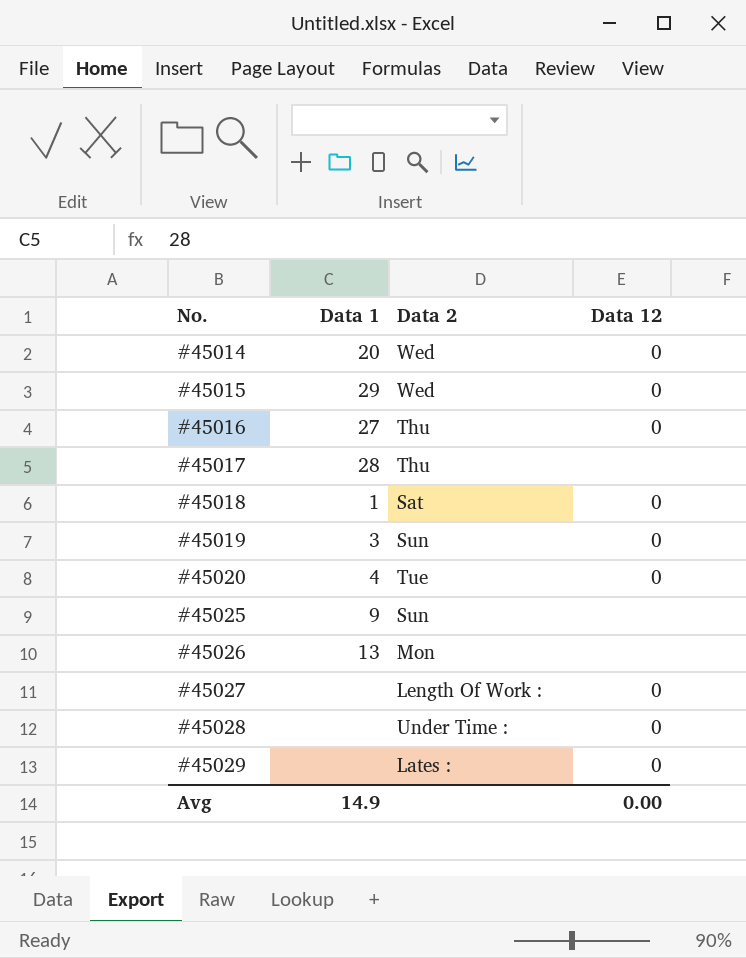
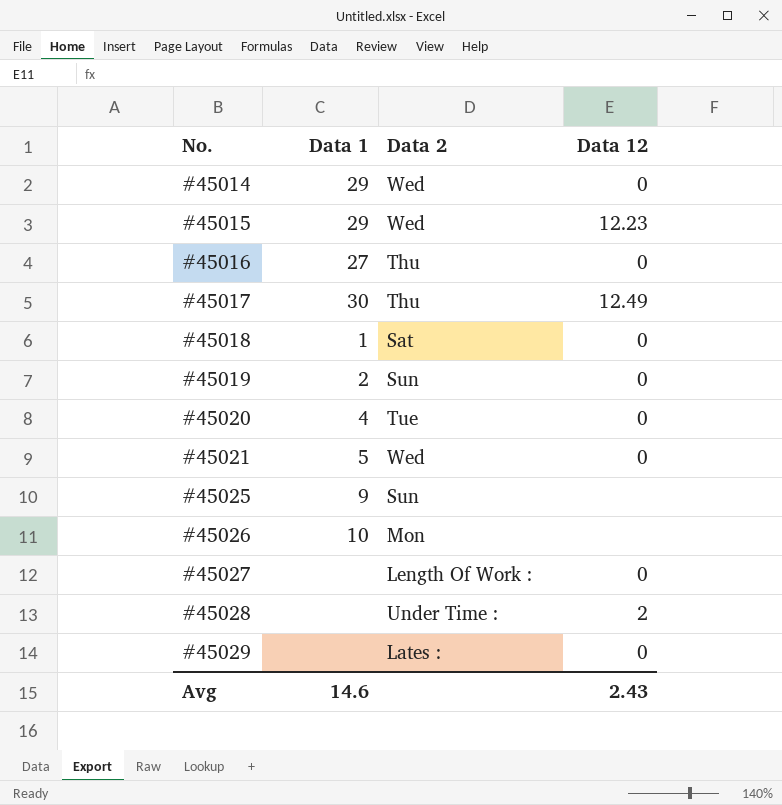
#45014 | Data 1: 20 -> 29
#45015 | Data 12: 0 -> 12.23
#45017 | Data 1: 28 -> 30
#45017 | Data 12: none -> 12.49
#45019 | Data 1: 3 -> 2
row #45021: none -> 5 | Wed | 0
#45026 | Data 1: 13 -> 10
#45028 | Data 12: 0 -> 2
Avg | Data 1: 14.9 -> 14.6
Avg | Data 12: 0.00 -> 2.43

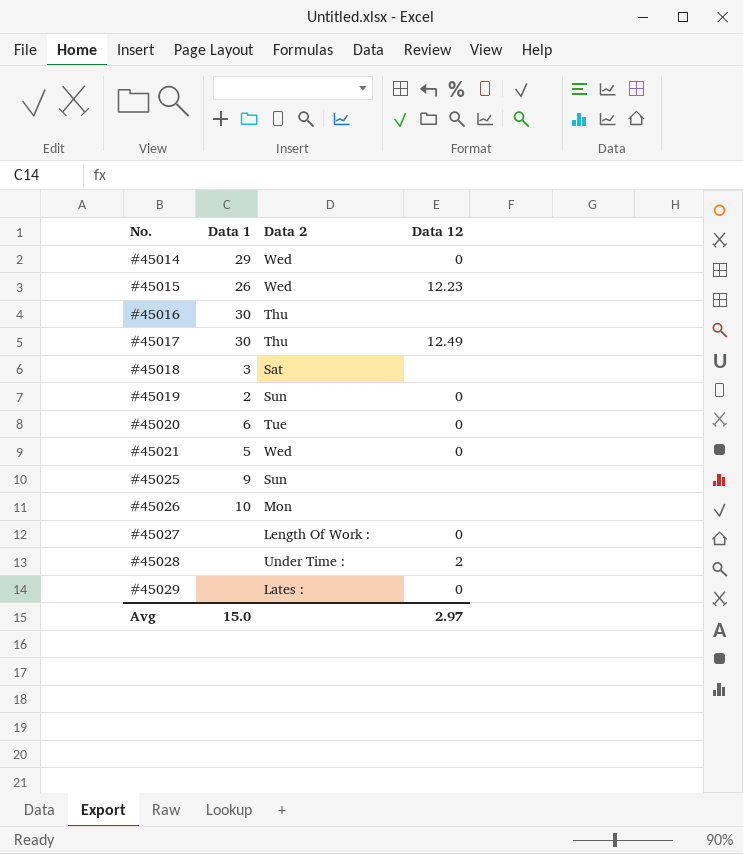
#45015 | Data 1: 29 -> 26
#45016 | Data 1: 27 -> 30
#45016 | Data 12: 0 -> none
#45018 | Data 1: 1 -> 3
#45018 | Data 12: 0 -> none
#45020 | Data 1: 4 -> 6
Avg | Data 1: 14.6 -> 15.0
Avg | Data 12: 2.43 -> 2.97

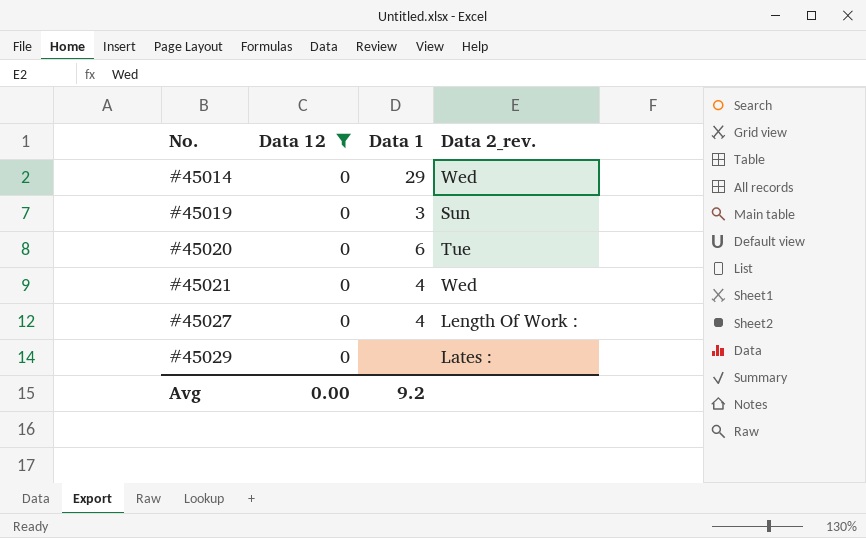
filter: none -> Data 12 = 0
column Data 12 | position: 4 -> 2
column name: Data 2 -> Data 2_rev.
#45019 | Data 1: 2 -> 3
#45021 | Data 1: 5 -> 4
#45027 | Data 1: none -> 4
Avg | Data 12: 2.97 -> 0.00
Avg | Data 1: 15.0 -> 9.2

